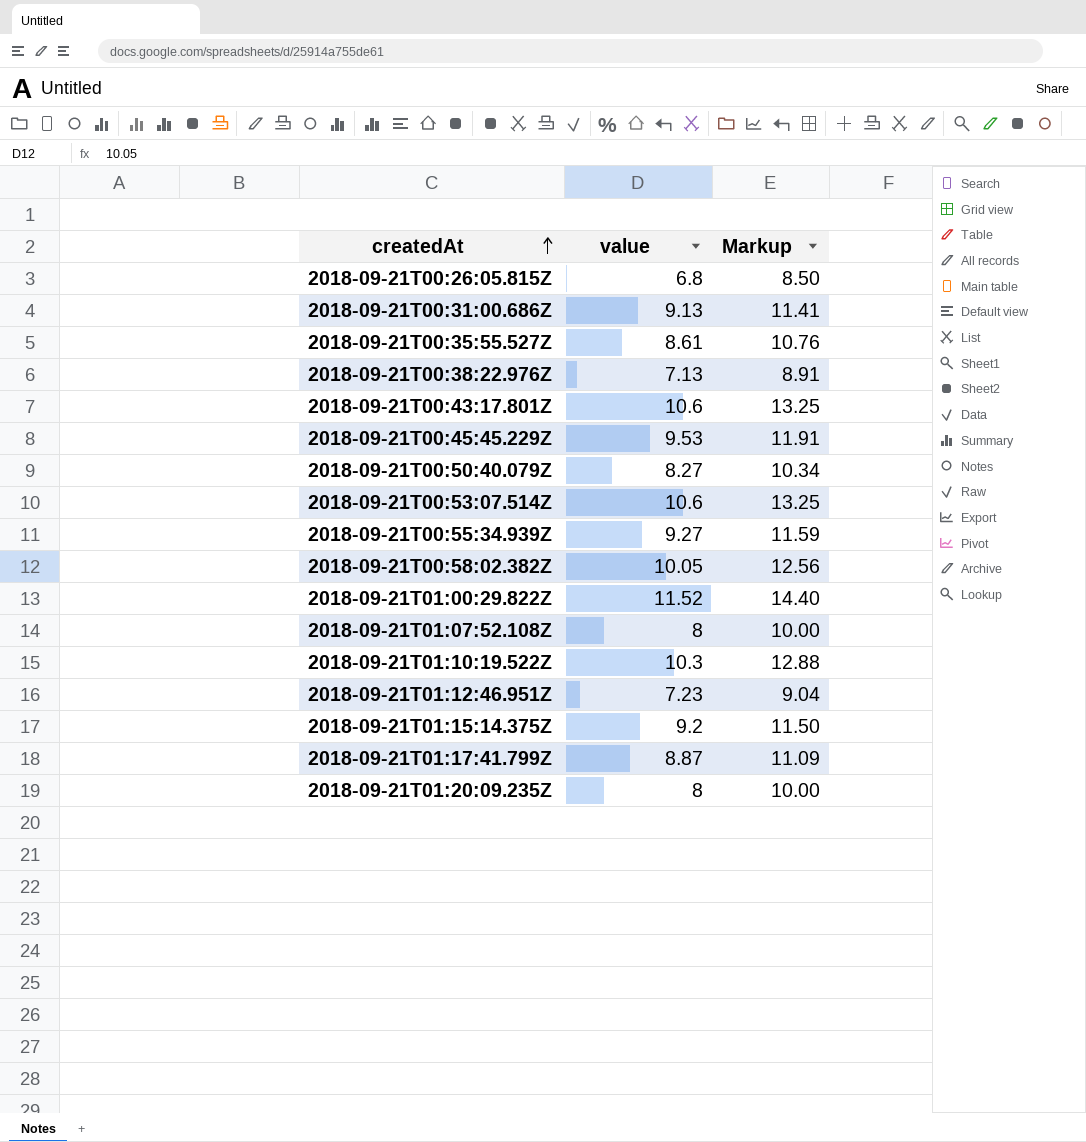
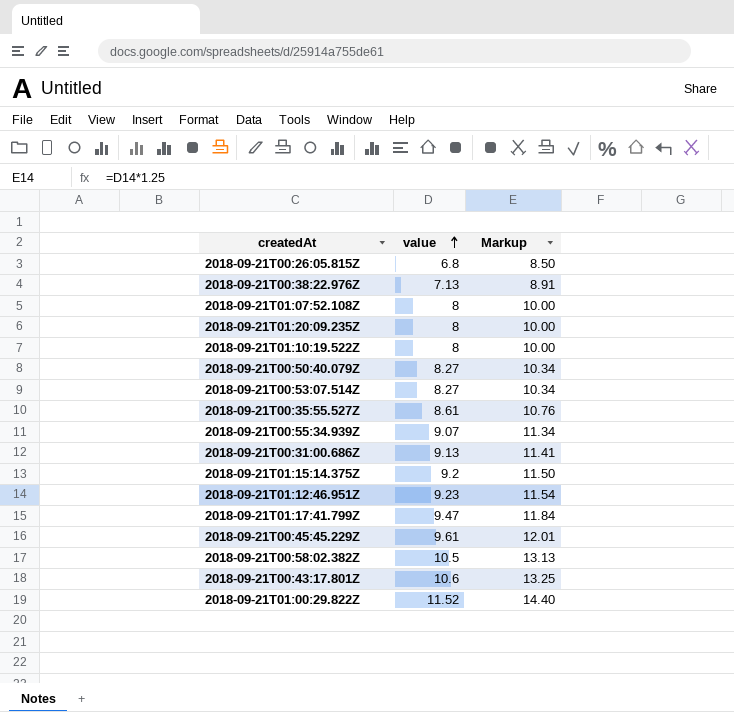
row order: createdAt ascending -> value ascending
2018-09-21T01:10:19.522Z | value: 10.3 -> 8
2018-09-21T01:10:19.522Z | Markup: 12.88 -> 10.00
2018-09-21T00:53:07.514Z | value: 10.6 -> 8.27
2018-09-21T00:53:07.514Z | Markup: 13.25 -> 10.34
2018-09-21T00:55:34.939Z | value: 9.27 -> 9.07
2018-09-21T00:55:34.939Z | Markup: 11.59 -> 11.34
2018-09-21T01:12:46.951Z | value: 7.23 -> 9.23
2018-09-21T01:12:46.951Z | Markup: 9.04 -> 11.54
2018-09-21T01:17:41.799Z | value: 8.87 -> 9.47
2018-09-21T01:17:41.799Z | Markup: 11.09 -> 11.84
2018-09-21T00:45:45.229Z | value: 9.53 -> 9.61
2018-09-21T00:45:45.229Z | Markup: 11.91 -> 12.01
2018-09-21T00:58:02.382Z | value: 10.05 -> 10.5
2018-09-21T00:58:02.382Z | Markup: 12.56 -> 13.13

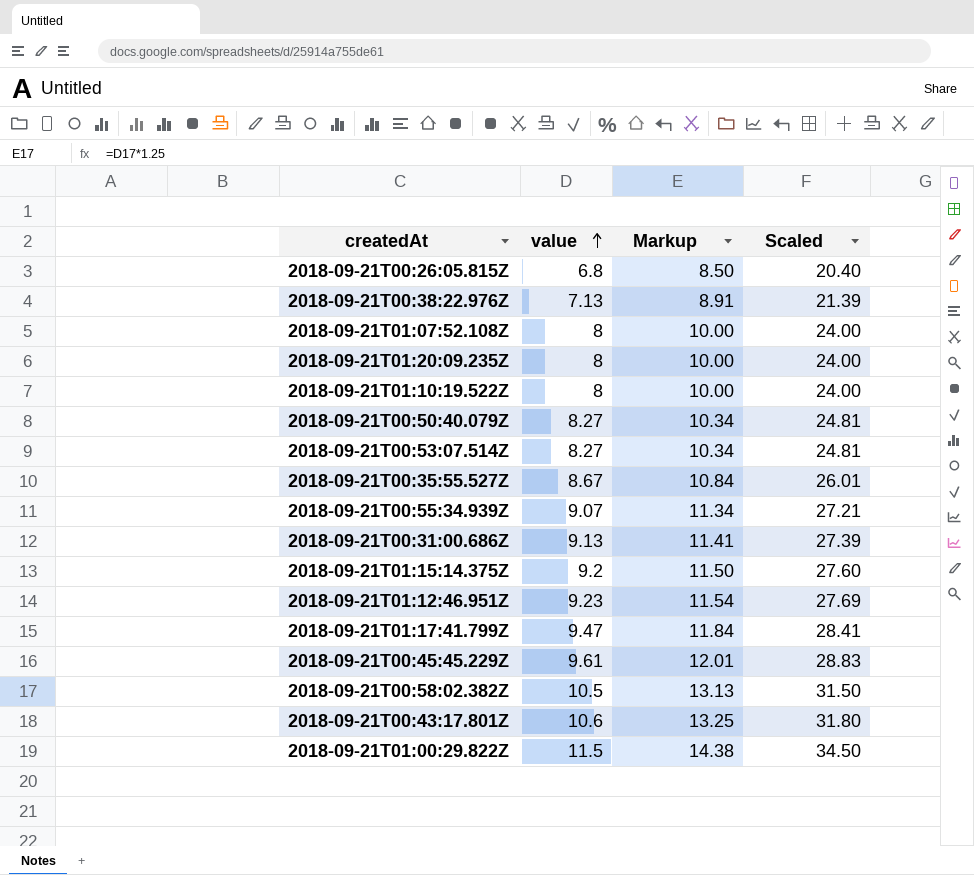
column Scaled | formula: none -> [value] * 3
2018-09-21T00:35:55.527Z | value: 8.61 -> 8.67
2018-09-21T00:35:55.527Z | Markup: 10.76 -> 10.84
2018-09-21T01:00:29.822Z | value: 11.52 -> 11.5
2018-09-21T01:00:29.822Z | Markup: 14.40 -> 14.38

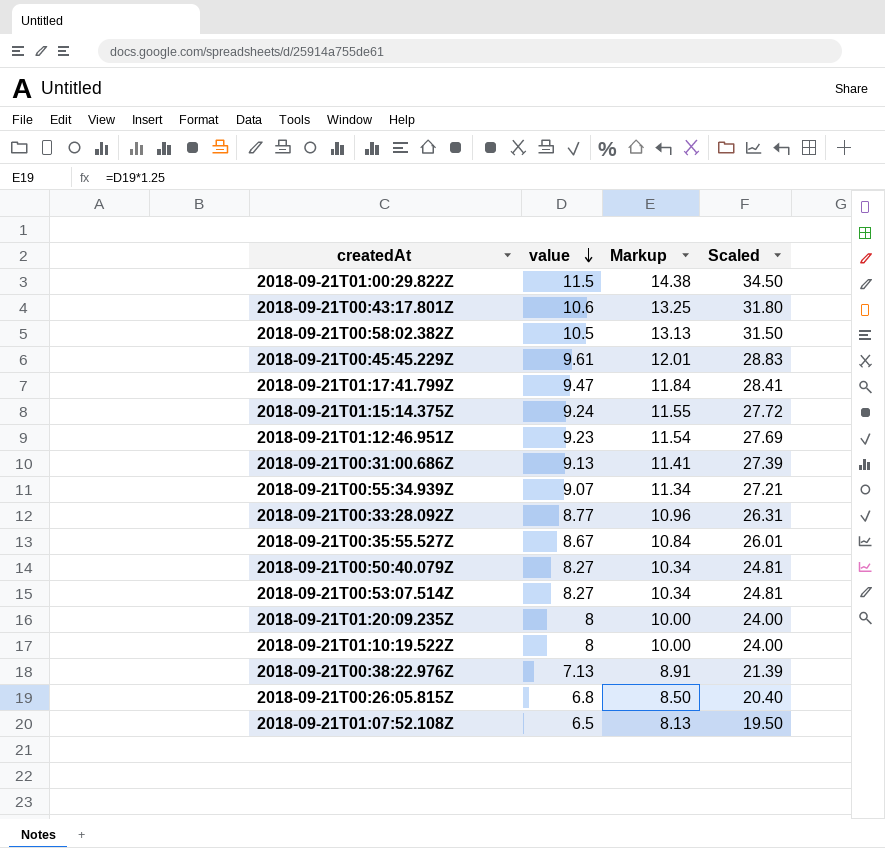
row order: value ascending -> value descending
2018-09-21T01:15:14.375Z | value: 9.2 -> 9.24
2018-09-21T01:15:14.375Z | Markup: 11.50 -> 11.55
2018-09-21T01:15:14.375Z | Scaled: 27.60 -> 27.72
row 2018-09-21T00:33:28.092Z: none -> 8.77 | 10.96 | 26.31
2018-09-21T01:07:52.108Z | value: 8 -> 6.5
2018-09-21T01:07:52.108Z | Markup: 10.00 -> 8.13
2018-09-21T01:07:52.108Z | Scaled: 24.00 -> 19.50

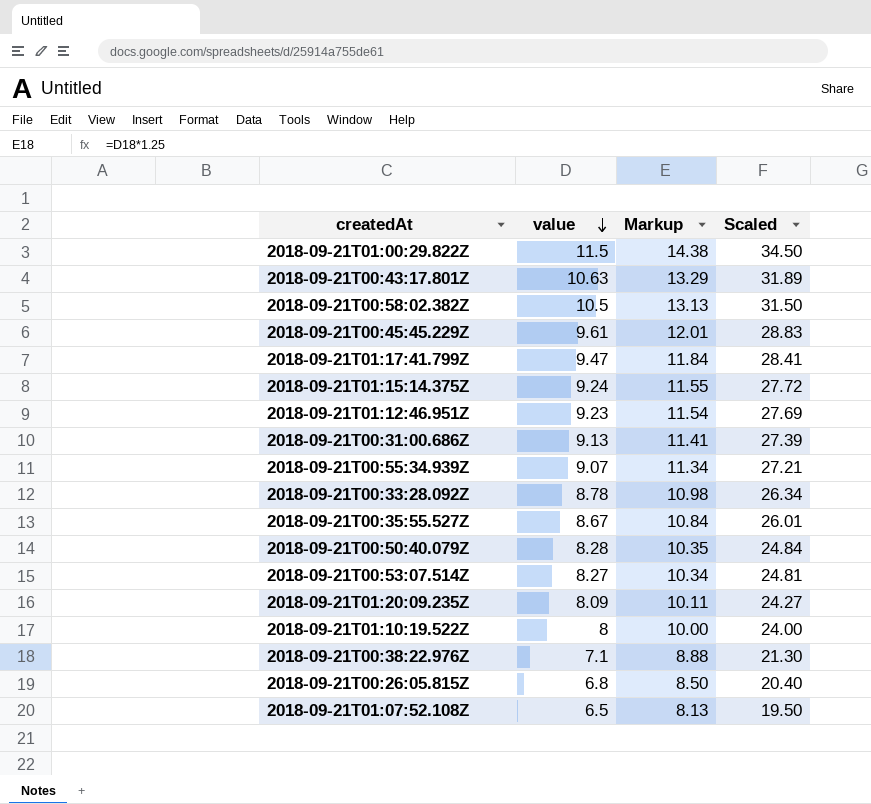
2018-09-21T00:43:17.801Z | value: 10.6 -> 10.63
2018-09-21T00:43:17.801Z | Markup: 13.25 -> 13.29
2018-09-21T00:43:17.801Z | Scaled: 31.80 -> 31.89
2018-09-21T00:33:28.092Z | value: 8.77 -> 8.78
2018-09-21T00:33:28.092Z | Markup: 10.96 -> 10.98
2018-09-21T00:33:28.092Z | Scaled: 26.31 -> 26.34
2018-09-21T00:50:40.079Z | value: 8.27 -> 8.28
2018-09-21T00:50:40.079Z | Markup: 10.34 -> 10.35
2018-09-21T00:50:40.079Z | Scaled: 24.81 -> 24.84
2018-09-21T01:20:09.235Z | value: 8 -> 8.09
2018-09-21T01:20:09.235Z | Markup: 10.00 -> 10.11
2018-09-21T01:20:09.235Z | Scaled: 24.00 -> 24.27
2018-09-21T00:38:22.976Z | value: 7.13 -> 7.1
2018-09-21T00:38:22.976Z | Markup: 8.91 -> 8.88
2018-09-21T00:38:22.976Z | Scaled: 21.39 -> 21.30

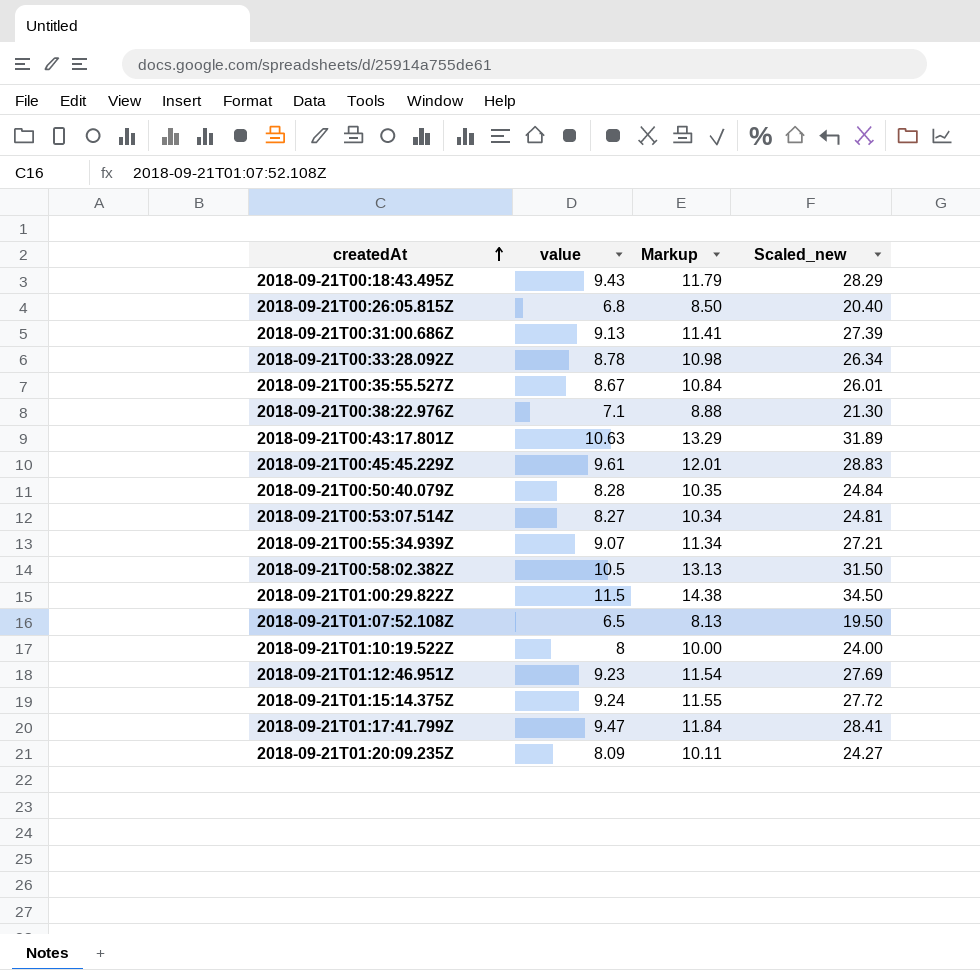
row order: value descending -> createdAt ascending
column name: Scaled -> Scaled_new
row 2018-09-21T00:18:43.495Z: none -> 9.43 | 11.79 | 28.29

